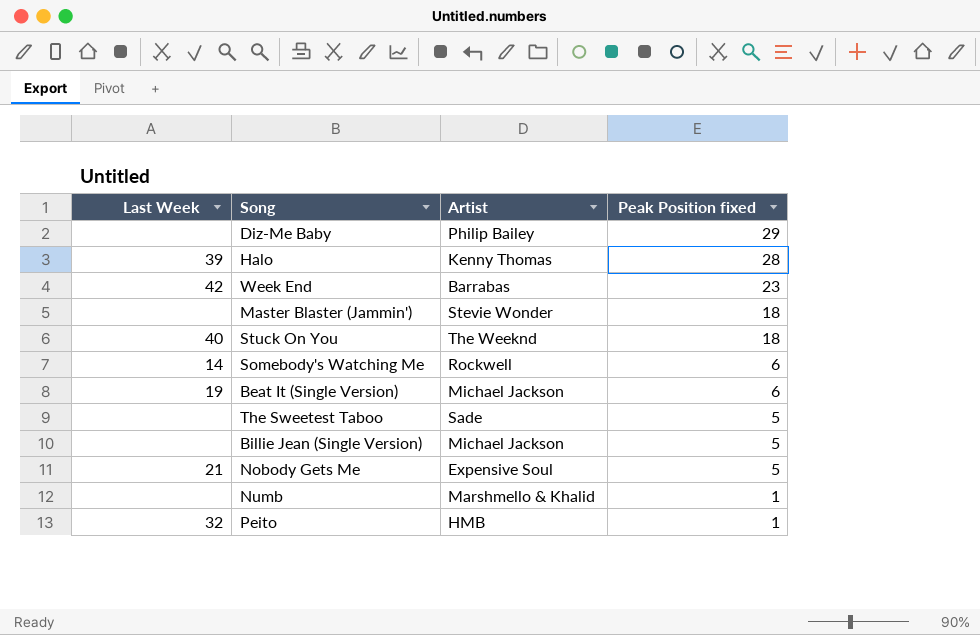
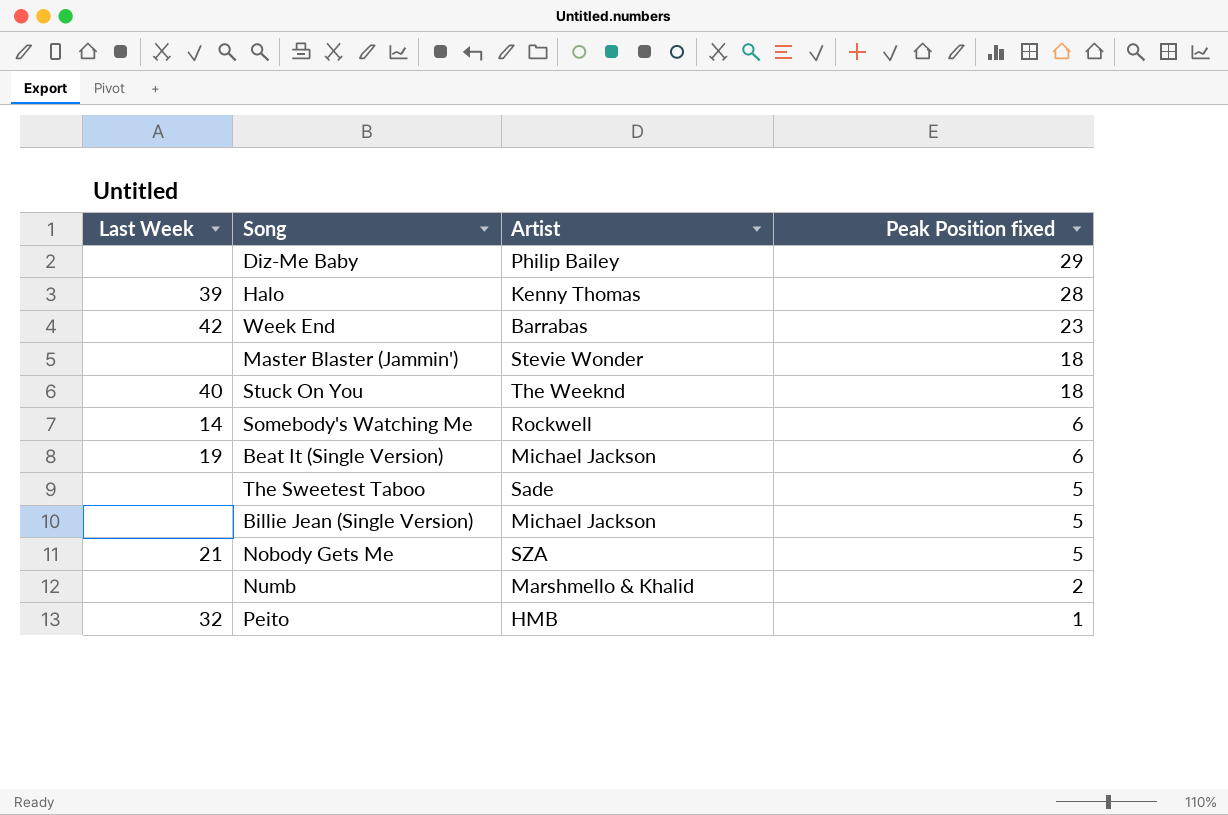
Nobody Gets Me | Artist: Expensive Soul -> SZA
Numb | Peak Position fixed: 1 -> 2

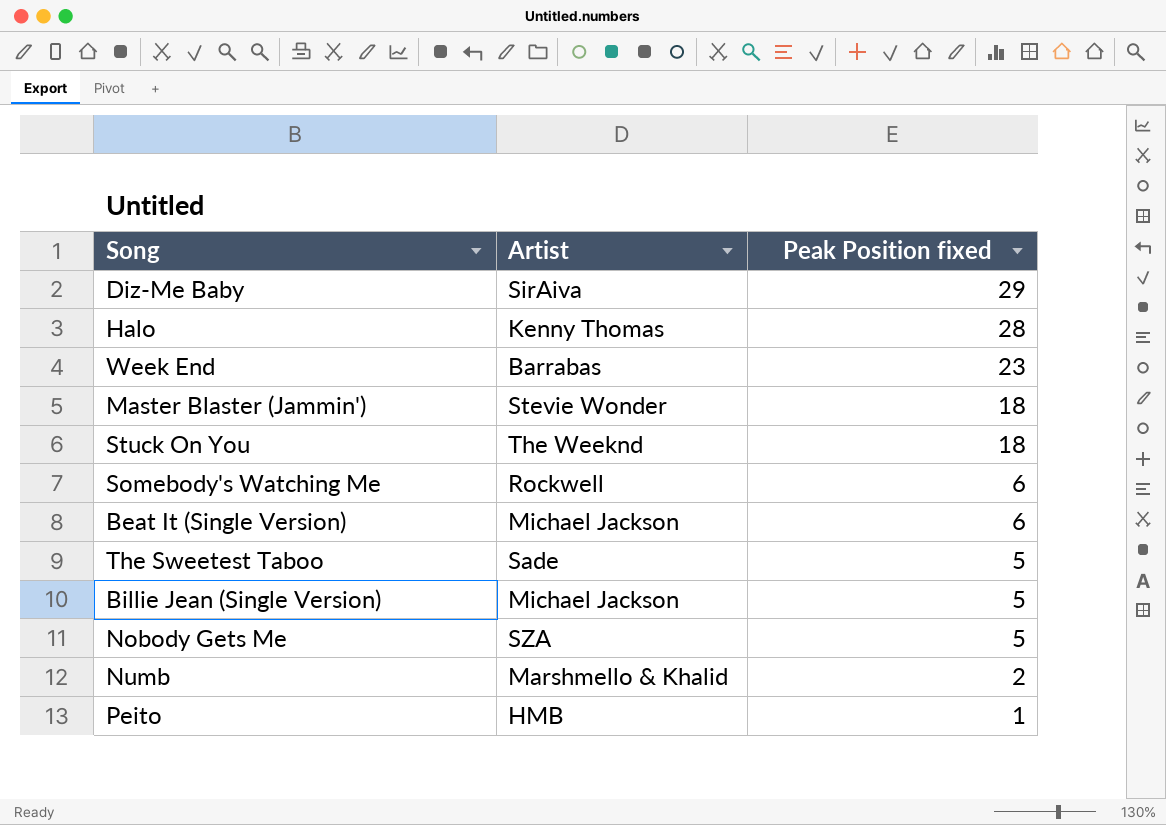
column Last Week | position: 1 -> none
Diz-Me Baby | Artist: Philip Bailey -> SirAiva

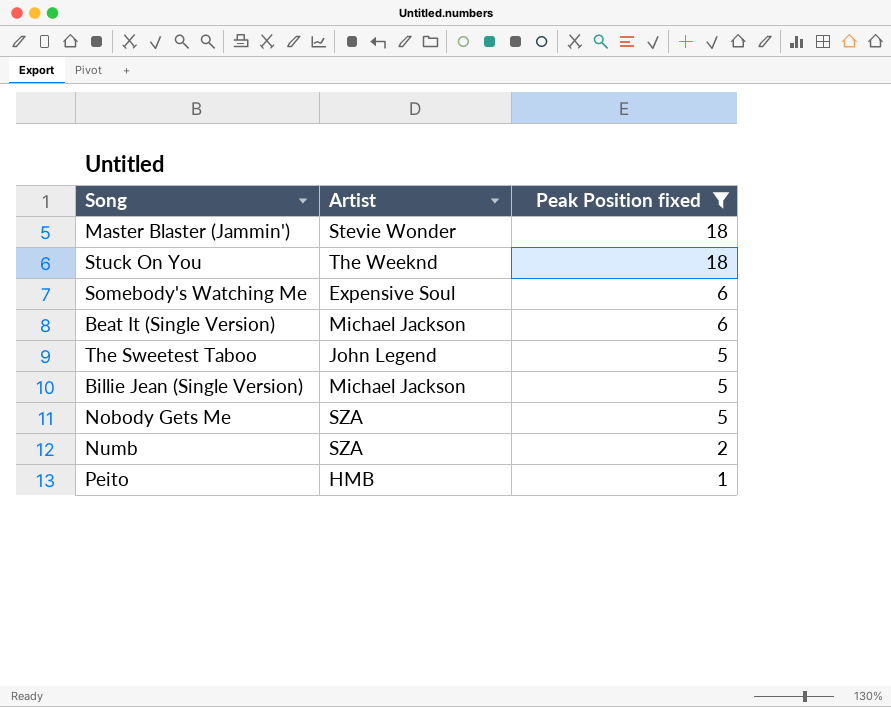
filter: none -> Peak Position fixed <= 18
Somebody's Watching Me | Artist: Rockwell -> Expensive Soul
The Sweetest Taboo | Artist: Sade -> John Legend
Numb | Artist: Marshmello & Khalid -> SZA

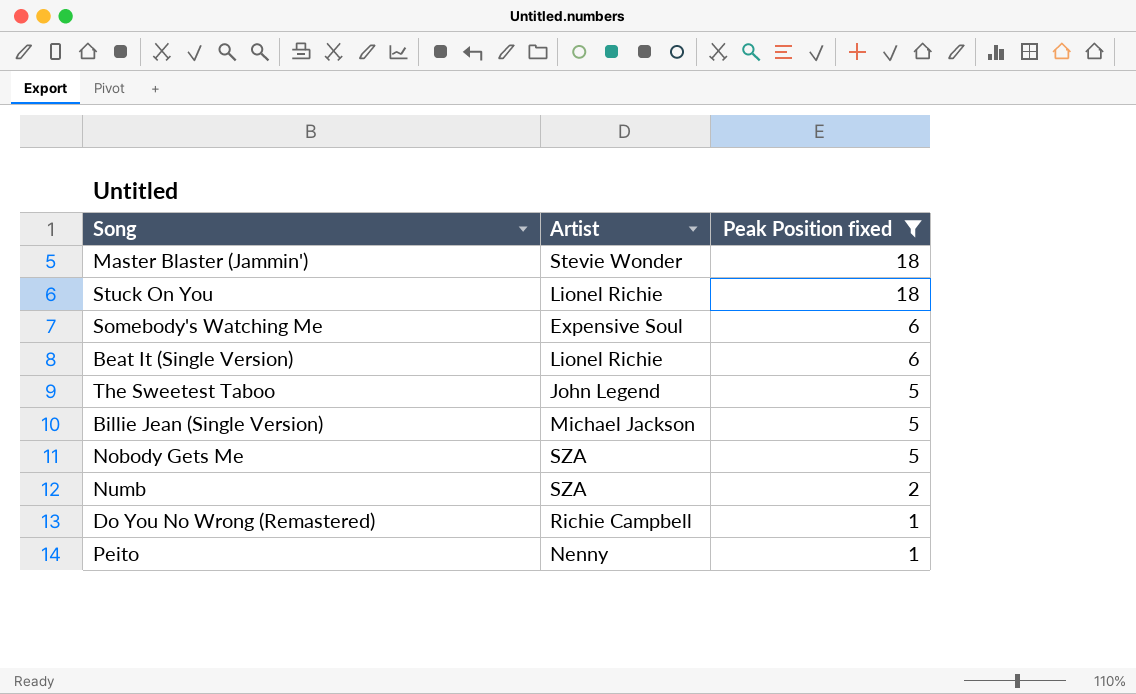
Stuck On You | Artist: The Weeknd -> Lionel Richie
Beat It (Single Version) | Artist: Michael Jackson -> Lionel Richie
row Do You No Wrong (Remastered): none -> Richie Campbell | 1
Peito | Artist: HMB -> Nenny

